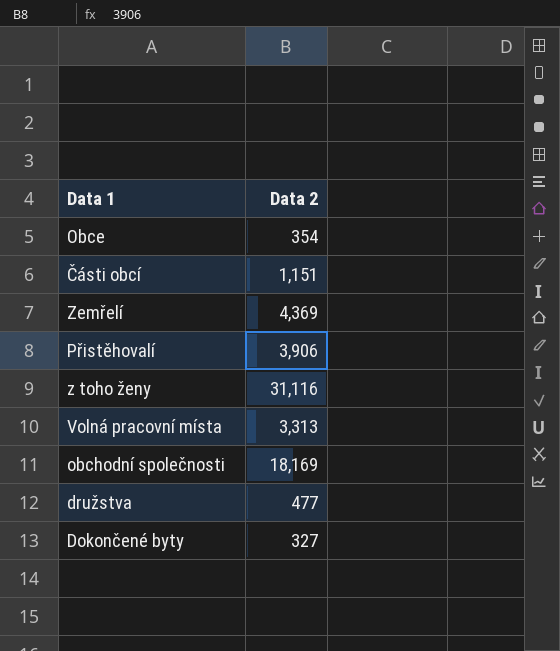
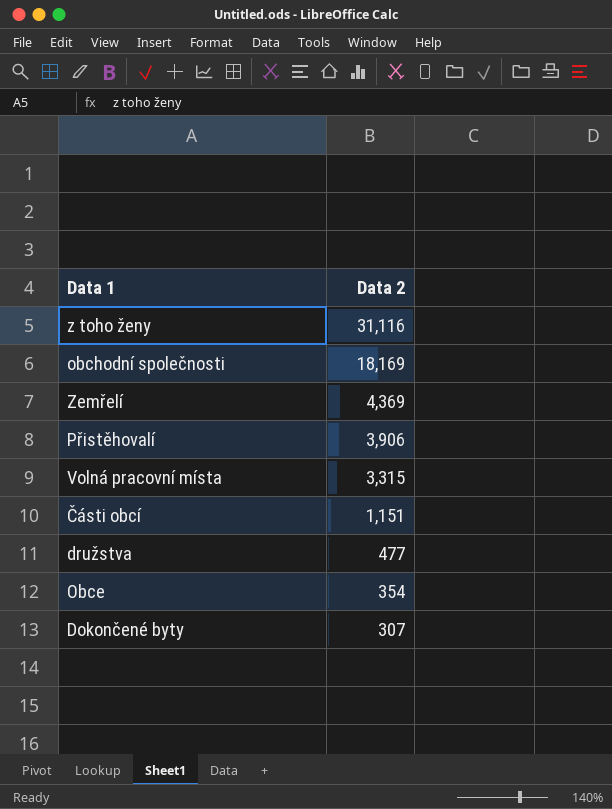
row order: none -> Data 2 descending
Volná pracovní místa | Data 2: 3,313 -> 3,315
Dokončené byty | Data 2: 327 -> 307

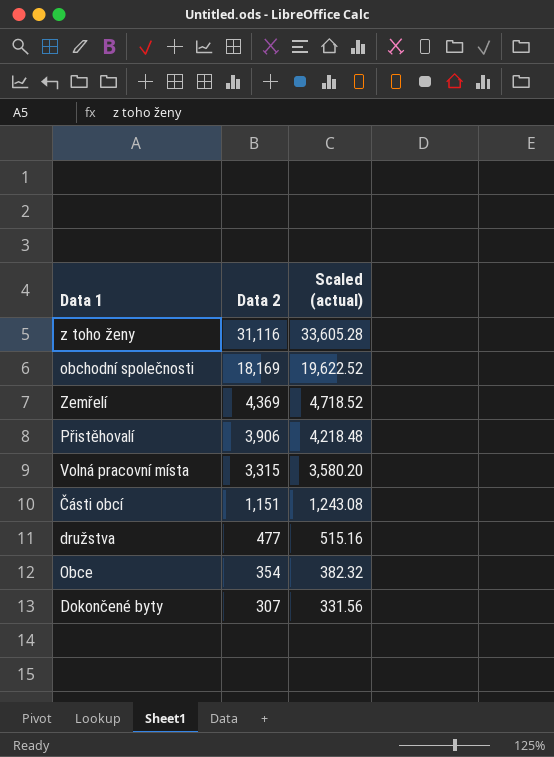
column Scaled (actual) | formula: none -> [Data 2] * 1.08

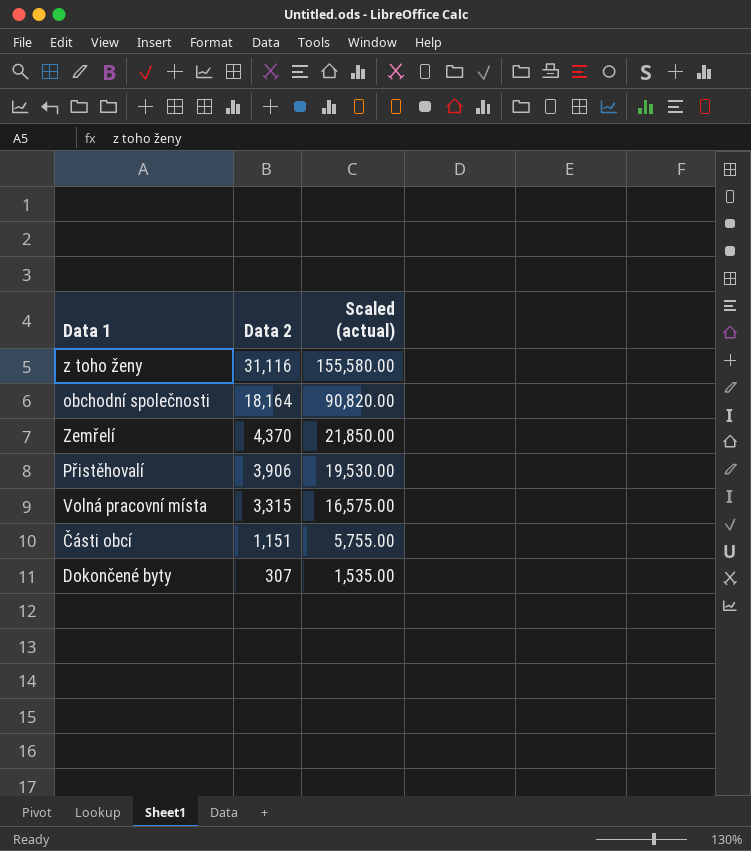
column Scaled (actual) | formula: [Data 2] * 1.08 -> [Data 2] * 5
row družstva: 477 | 515.16 -> none
row Obce: 354 | 382.32 -> none
obchodní společnosti | Data 2: 18,169 -> 18,164
Zemřelí | Data 2: 4,369 -> 4,370

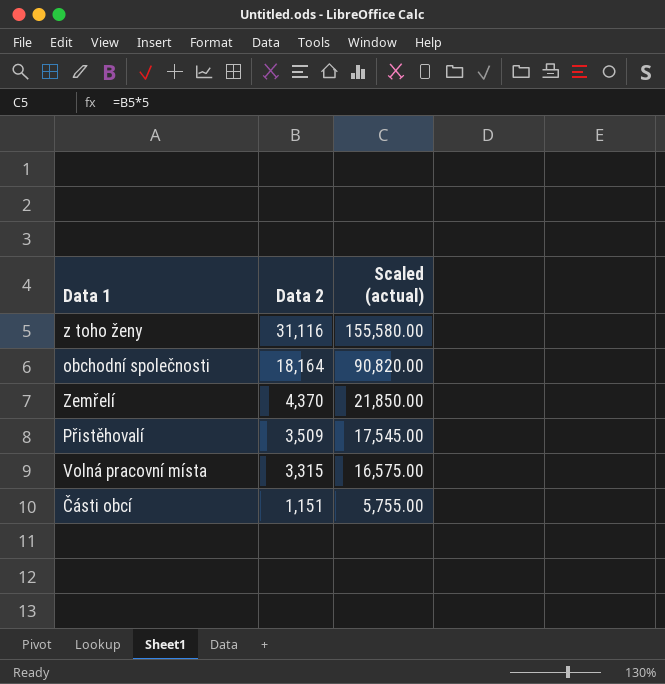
row Dokončené byty: 307 | 1,535.00 -> none
Přistěhovalí | Data 2: 3,906 -> 3,509
Přistěhovalí | Scaled (actual): 19,530.00 -> 17,545.00

